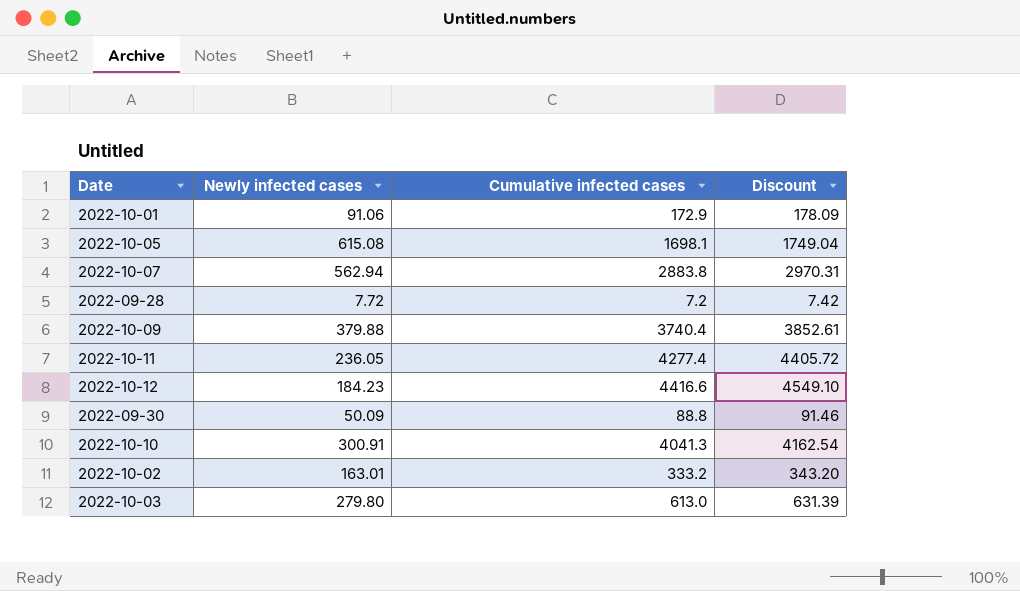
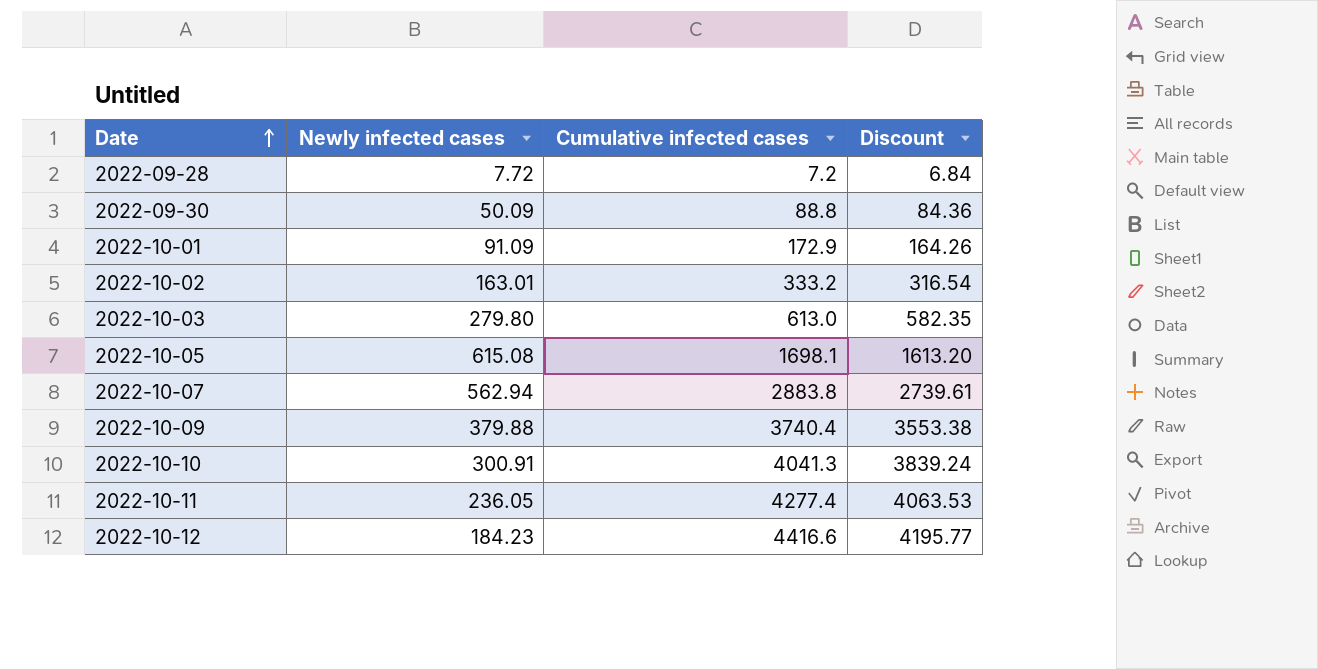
row order: none -> Date ascending
column Discount | formula: [Cumulative infected cases] * 1.03 -> [Cumulative infected cases] * 0.95
2022-10-01 | Newly infected cases: 91.06 -> 91.09

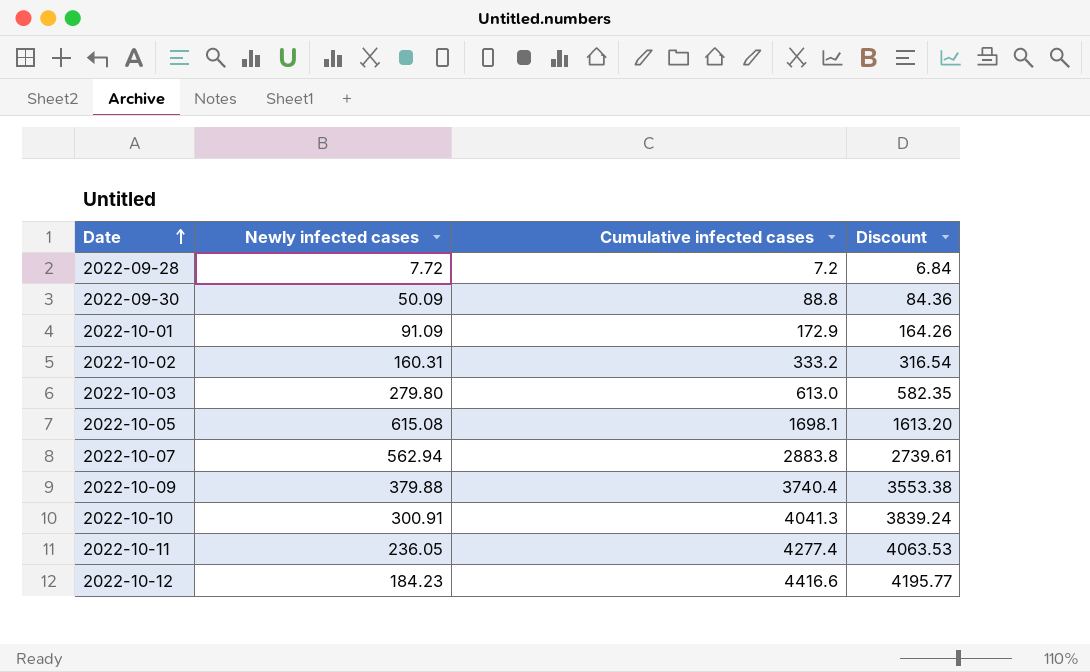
2022-10-02 | Newly infected cases: 163.01 -> 160.31

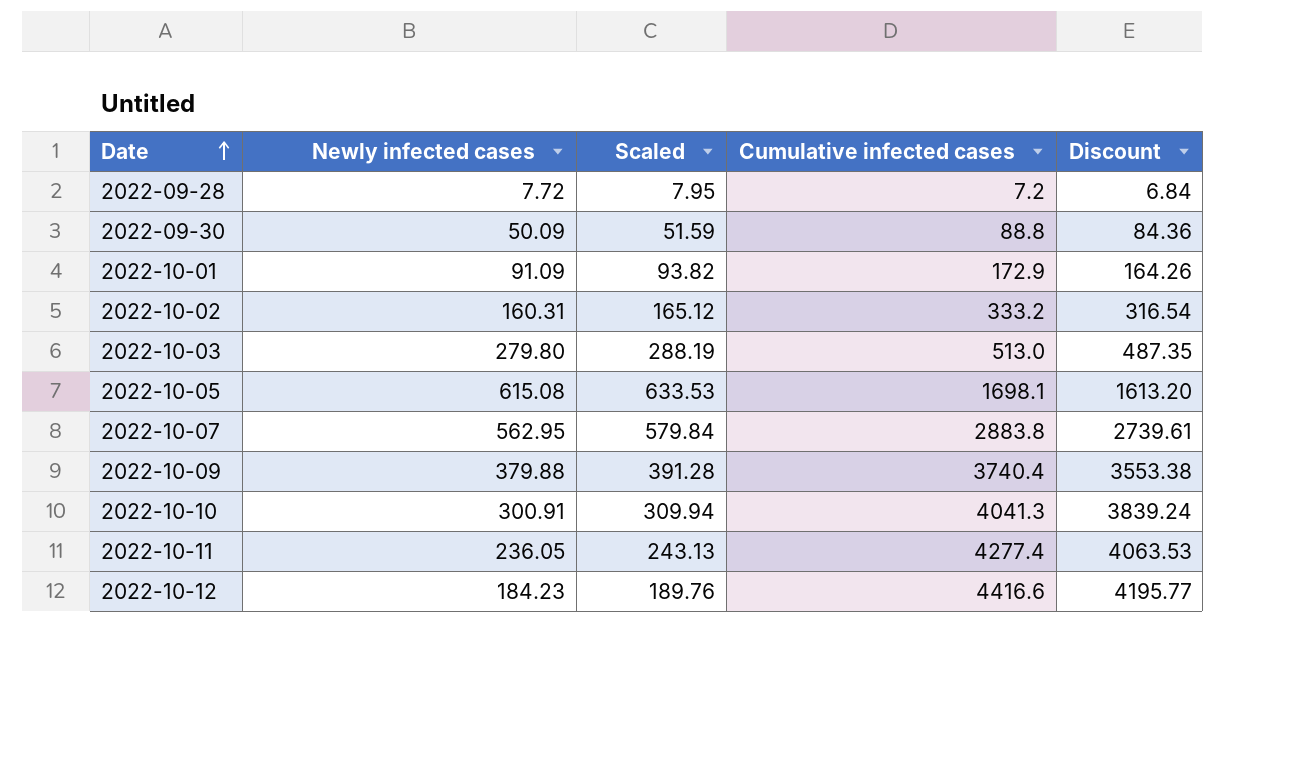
column Scaled | formula: none -> [Newly infected cases] * 1.03
2022-10-03 | Cumulative infected cases: 613.0 -> 513.0
2022-10-03 | Discount: 582.35 -> 487.35
2022-10-07 | Newly infected cases: 562.94 -> 562.95

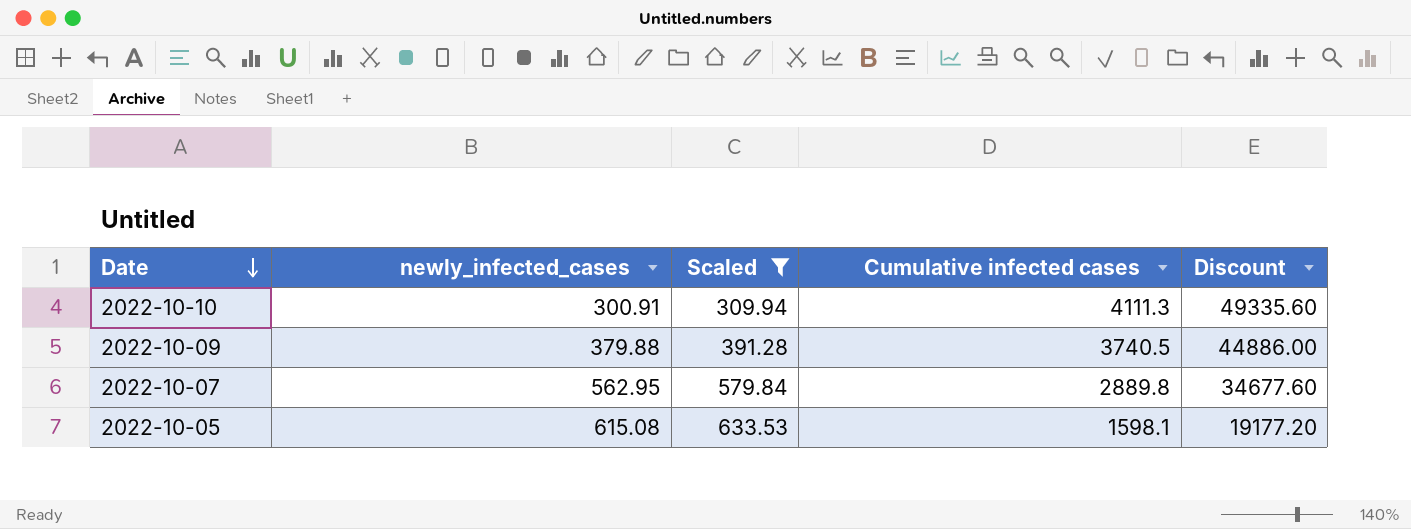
filter: none -> Scaled >= 309.94
row order: Date ascending -> Date descending
column name: Newly infected cases -> newly_infected_cases
column Discount | formula: [Cumulative infected cases] * 0.95 -> [Cumulative infected cases] * 12
2022-10-10 | Cumulative infected cases: 4041.3 -> 4111.3
2022-10-09 | Cumulative infected cases: 3740.4 -> 3740.5
2022-10-07 | Cumulative infected cases: 2883.8 -> 2889.8
2022-10-05 | Cumulative infected cases: 1698.1 -> 1598.1

